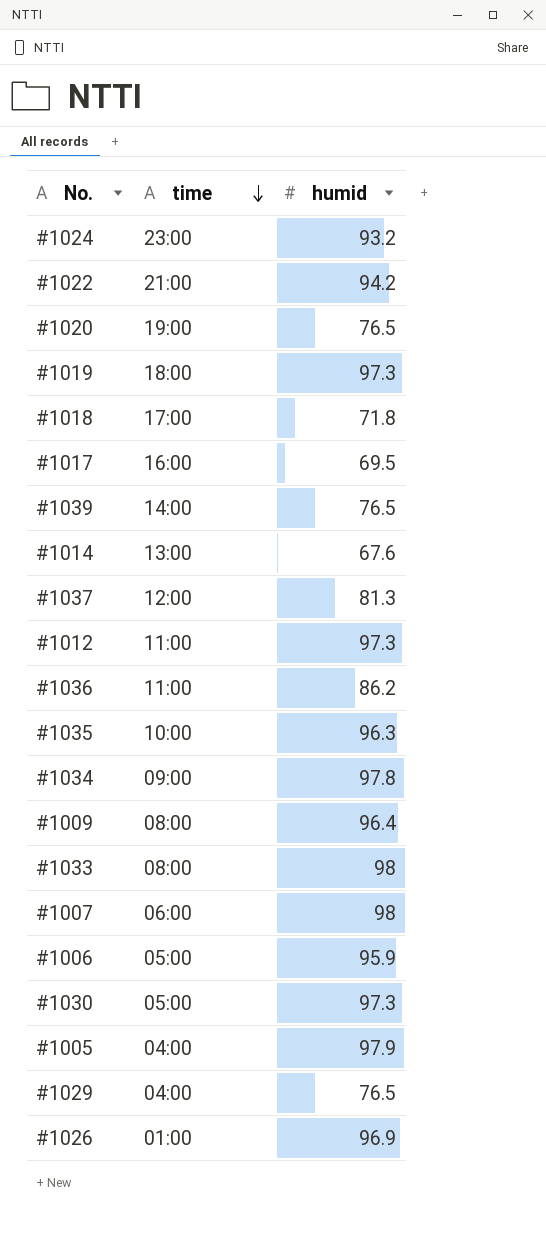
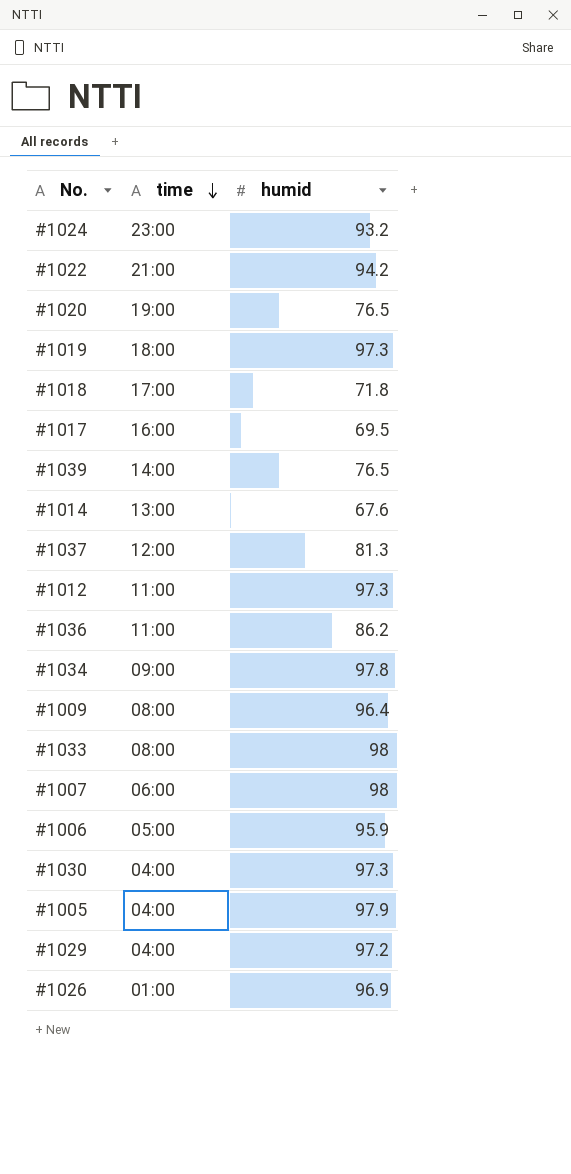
row #1035: 10:00 | 96.3 -> none
#1030 | time: 05:00 -> 04:00
#1029 | humid: 76.5 -> 97.2

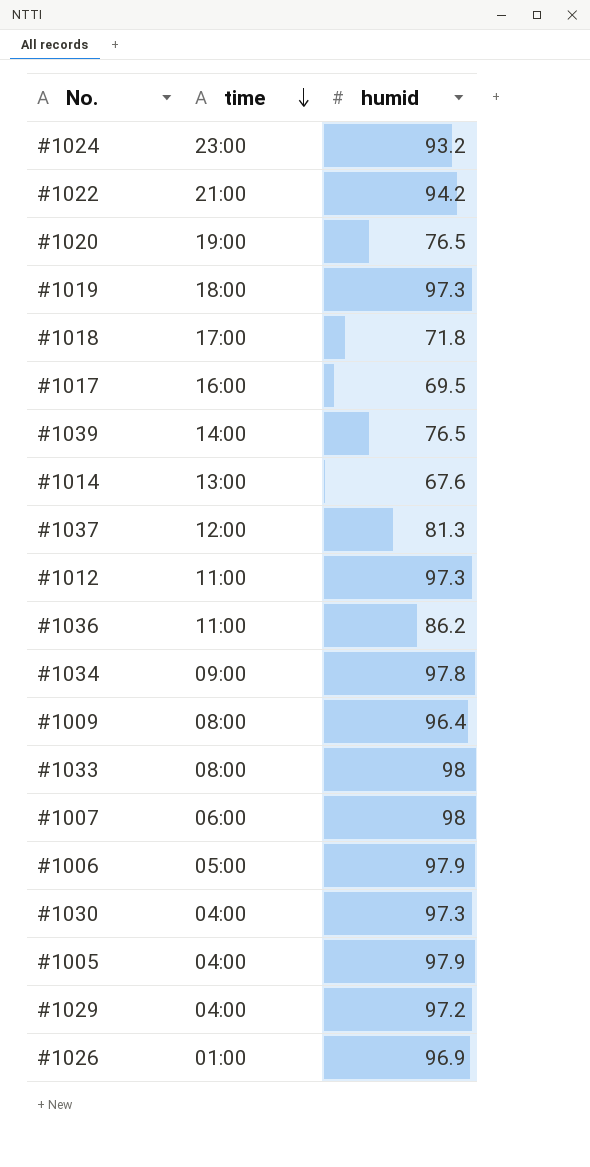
#1006 | humid: 95.9 -> 97.9

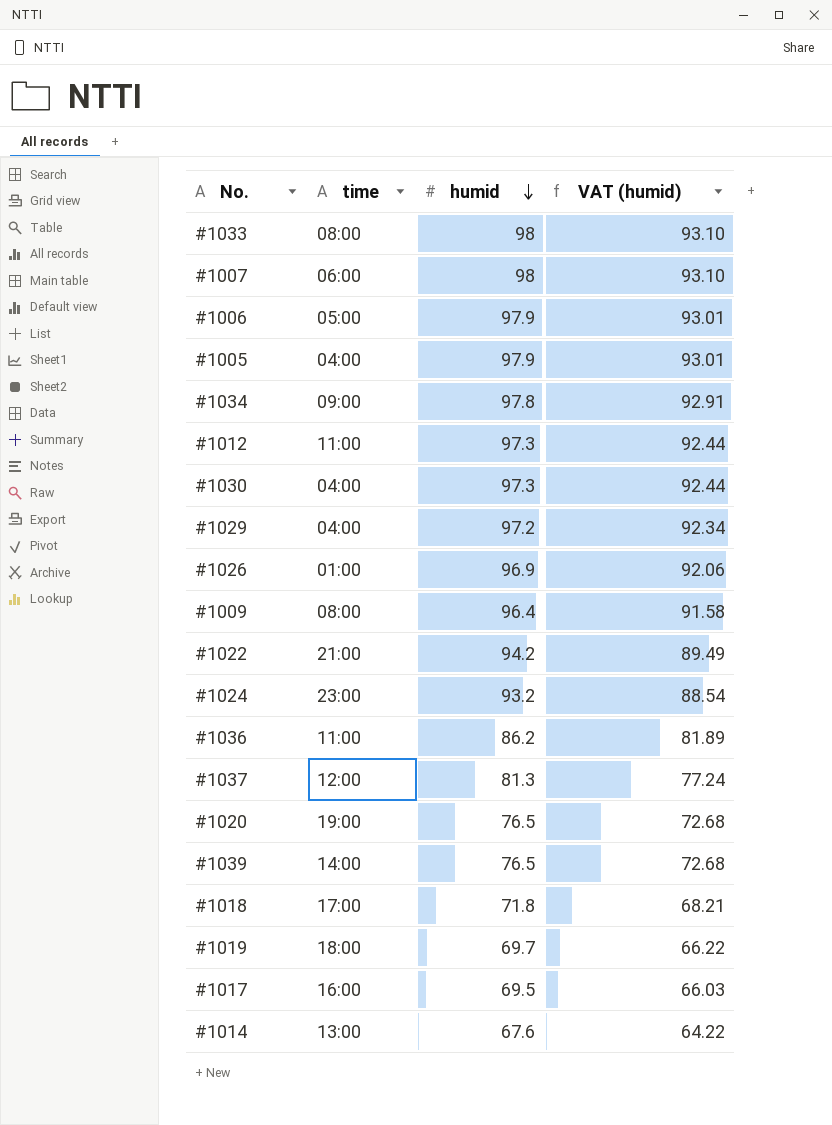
row order: time descending -> humid descending
column VAT (humid) | formula: none -> [humid] * 0.95
#1019 | humid: 97.3 -> 69.7

